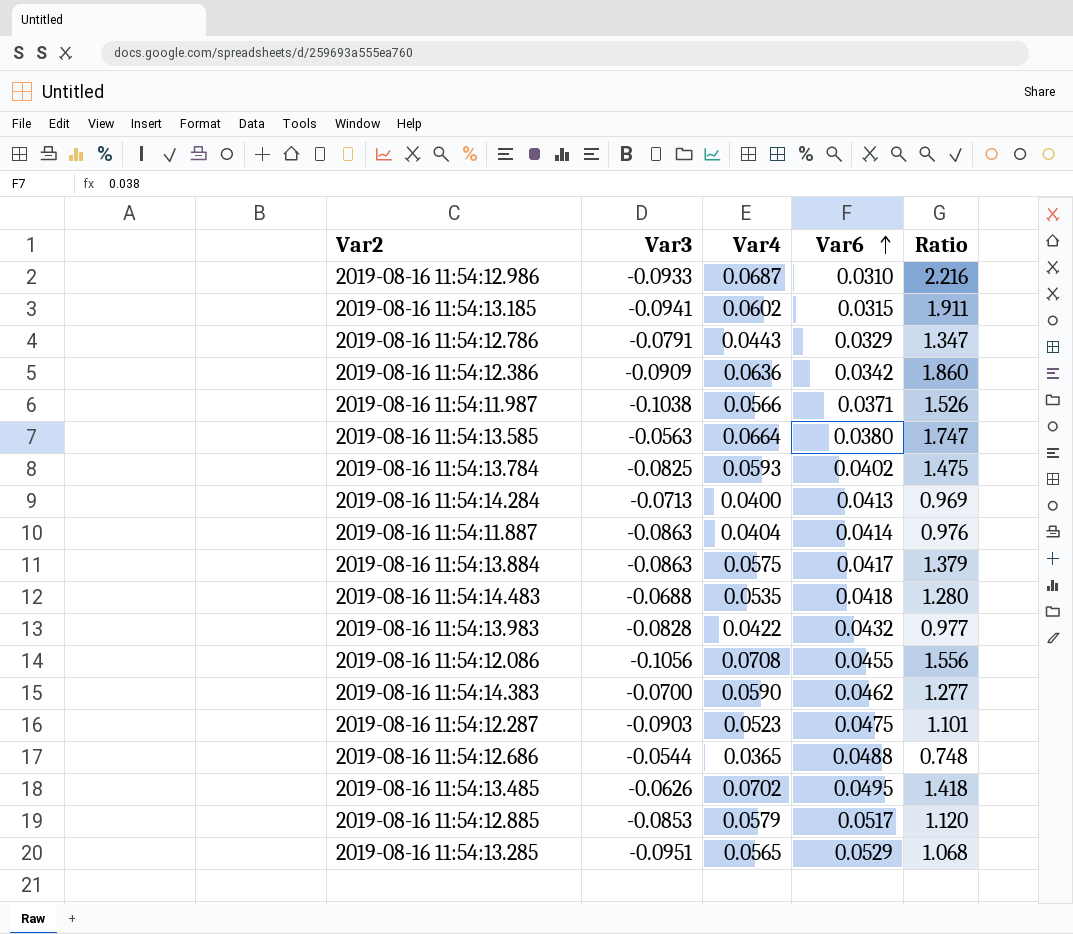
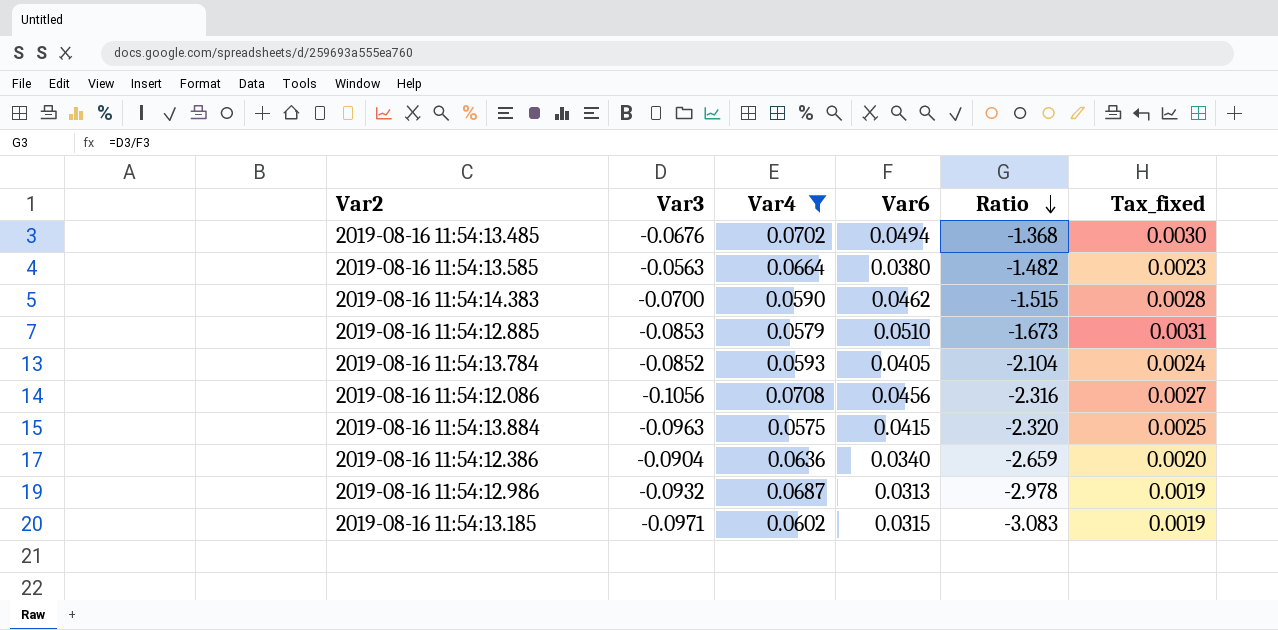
filter: none -> Var4 >= 0.0575
row order: Var6 ascending -> Ratio descending
column Ratio | formula: [Var4] / [Var6] -> [Var3] / [Var6]
column Tax_fixed | formula: none -> [Var6] * 0.06
2019-08-16 11:54:13.485 | Var3: -0.0626 -> -0.0676
2019-08-16 11:54:13.485 | Var6: 0.0495 -> 0.0494
2019-08-16 11:54:12.885 | Var6: 0.0517 -> 0.0510
2019-08-16 11:54:13.784 | Var3: -0.0825 -> -0.0852
2019-08-16 11:54:13.784 | Var6: 0.0402 -> 0.0405
2019-08-16 11:54:12.086 | Var6: 0.0455 -> 0.0456
2019-08-16 11:54:13.884 | Var3: -0.0863 -> -0.0963
2019-08-16 11:54:13.884 | Var6: 0.0417 -> 0.0415
2019-08-16 11:54:12.386 | Var3: -0.0909 -> -0.0904
2019-08-16 11:54:12.386 | Var6: 0.0342 -> 0.0340
2019-08-16 11:54:12.986 | Var3: -0.0933 -> -0.0932
2019-08-16 11:54:12.986 | Var6: 0.0310 -> 0.0313
2019-08-16 11:54:13.185 | Var3: -0.0941 -> -0.0971

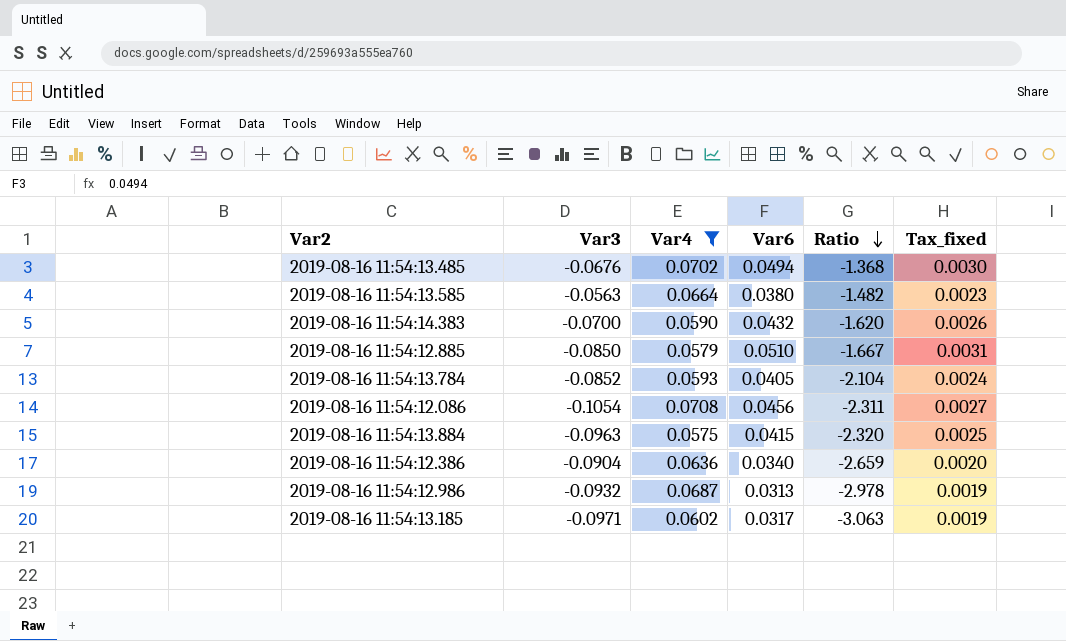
2019-08-16 11:54:14.383 | Var6: 0.0462 -> 0.0432
2019-08-16 11:54:14.383 | Ratio: -1.515 -> -1.620
2019-08-16 11:54:14.383 | Tax_fixed: 0.0028 -> 0.0026
2019-08-16 11:54:12.885 | Var3: -0.0853 -> -0.0850
2019-08-16 11:54:12.885 | Ratio: -1.673 -> -1.667
2019-08-16 11:54:12.086 | Var3: -0.1056 -> -0.1054
2019-08-16 11:54:12.086 | Ratio: -2.316 -> -2.311
2019-08-16 11:54:13.185 | Var6: 0.0315 -> 0.0317
2019-08-16 11:54:13.185 | Ratio: -3.083 -> -3.063

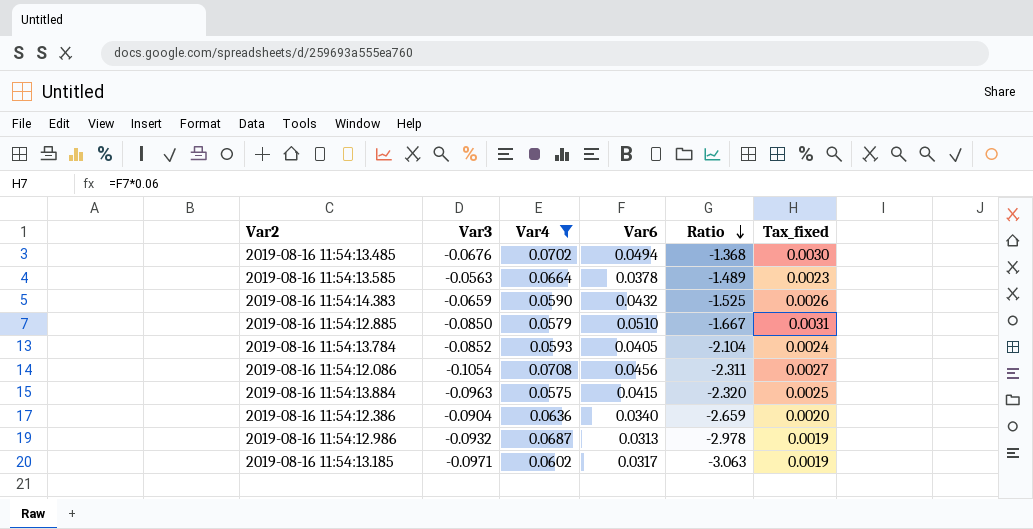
2019-08-16 11:54:13.585 | Var6: 0.0380 -> 0.0378
2019-08-16 11:54:13.585 | Ratio: -1.482 -> -1.489
2019-08-16 11:54:14.383 | Var3: -0.0700 -> -0.0659
2019-08-16 11:54:14.383 | Ratio: -1.620 -> -1.525

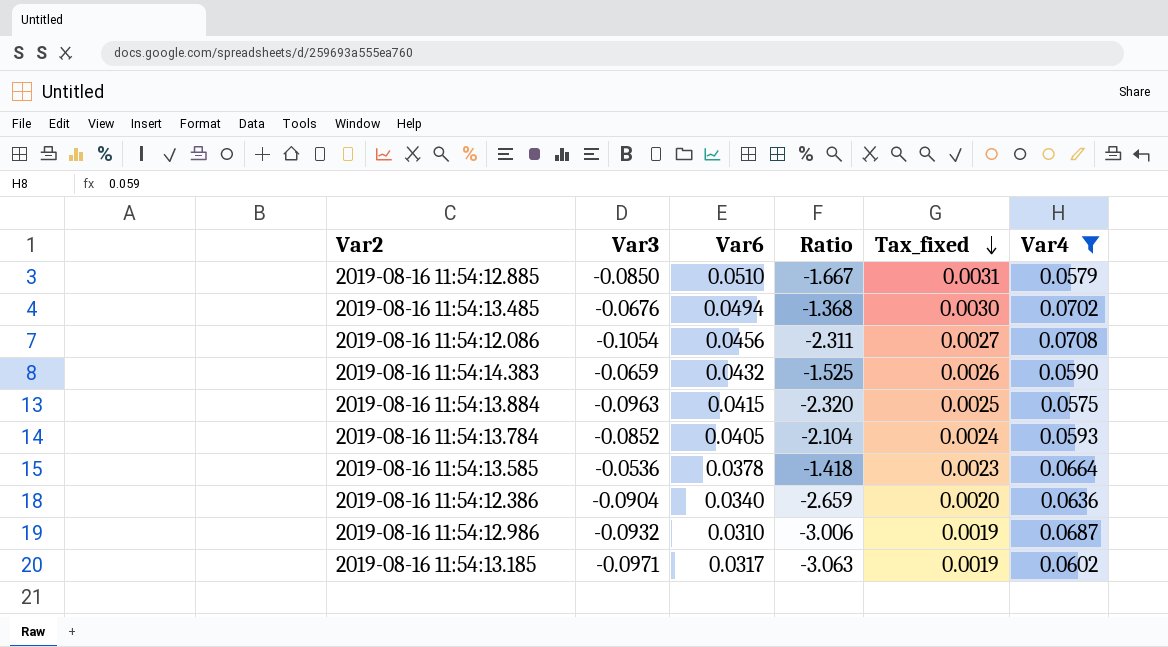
row order: Ratio descending -> Tax_fixed descending
column Var4 | position: 3 -> 6
2019-08-16 11:54:13.585 | Var3: -0.0563 -> -0.0536
2019-08-16 11:54:13.585 | Ratio: -1.489 -> -1.418
2019-08-16 11:54:12.986 | Var6: 0.0313 -> 0.0310
2019-08-16 11:54:12.986 | Ratio: -2.978 -> -3.006

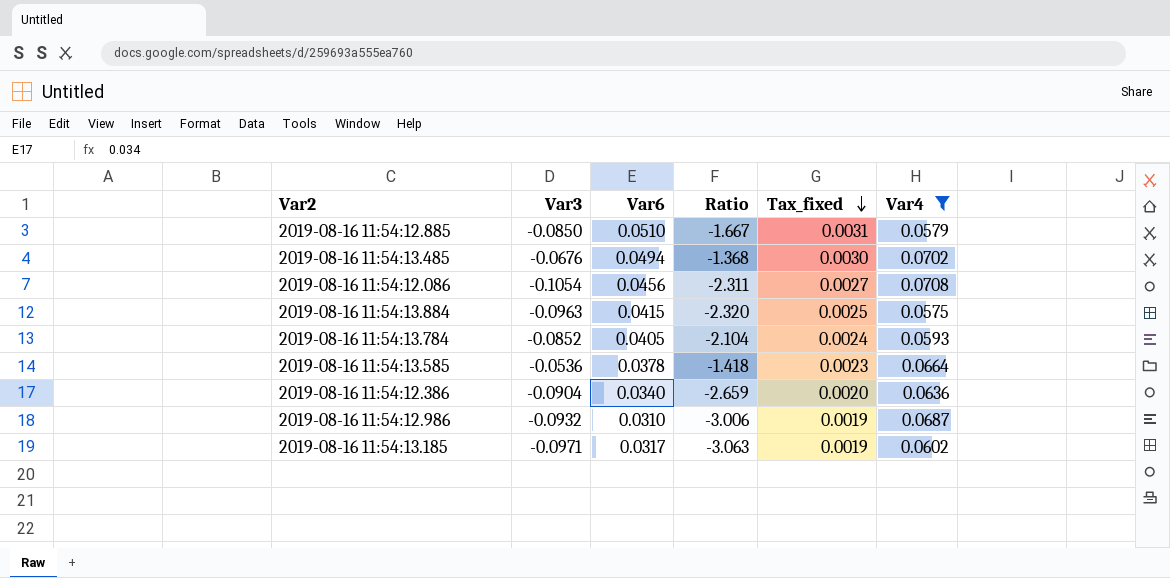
row 2019-08-16 11:54:14.383: -0.0659 | 0.0432 | -1.525 | 0.0026 | 0.0590 -> none

